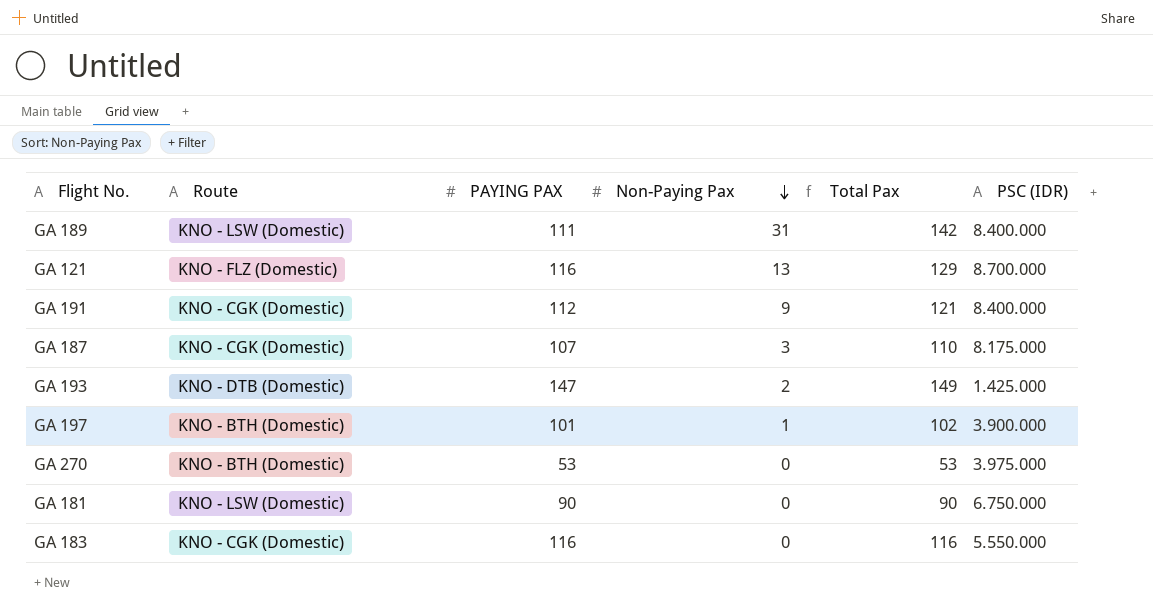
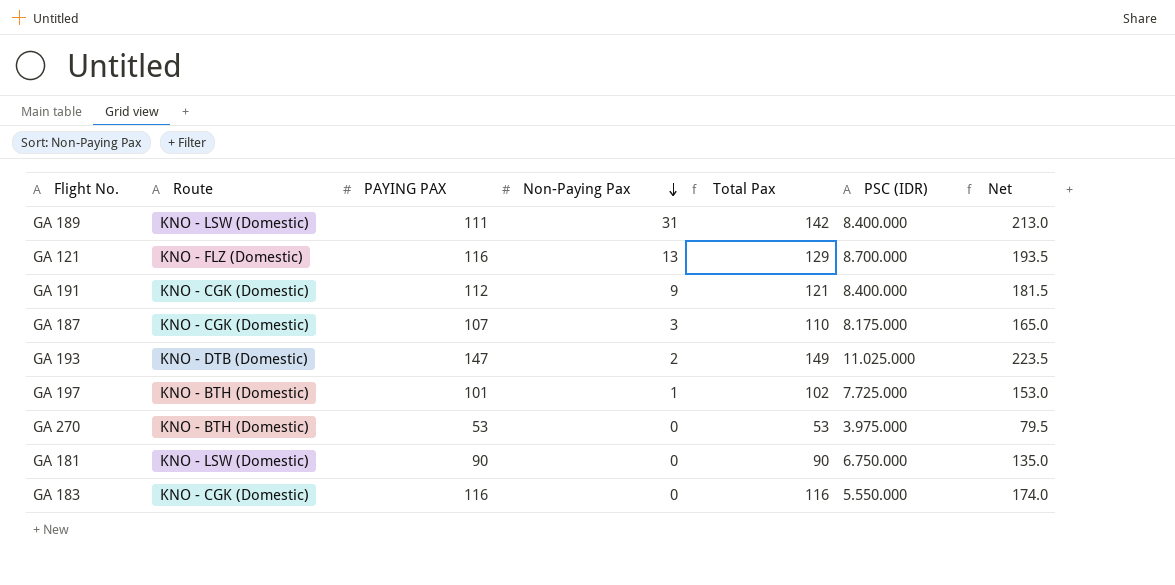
column Net | formula: none -> [Total Pax] * 1.5
GA 193 | PSC (IDR): 1.425.000 -> 11.025.000
GA 197 | PSC (IDR): 3.900.000 -> 7.725.000

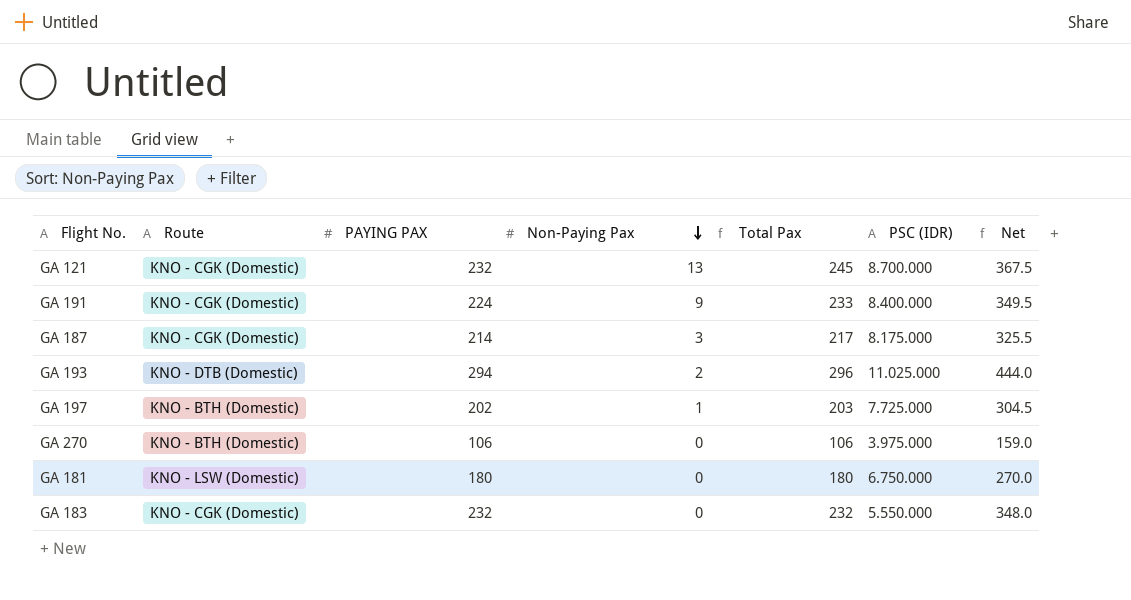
row GA 189: KNO - LSW (Domestic) | 111 | 31 | 142 | 8.400.000 | 213.0 -> none
GA 121 | Route: KNO - FLZ (Domestic) -> KNO - CGK (Domestic)
GA 121 | PAYING PAX: 116 -> 232
GA 121 | Total Pax: 129 -> 245
GA 121 | Net: 193.5 -> 367.5
GA 191 | PAYING PAX: 112 -> 224
GA 191 | Total Pax: 121 -> 233
GA 191 | Net: 181.5 -> 349.5
GA 187 | PAYING PAX: 107 -> 214
GA 187 | Total Pax: 110 -> 217
GA 187 | Net: 165.0 -> 325.5
GA 193 | PAYING PAX: 147 -> 294
GA 193 | Total Pax: 149 -> 296
GA 193 | Net: 223.5 -> 444.0
GA 197 | PAYING PAX: 101 -> 202
GA 197 | Total Pax: 102 -> 203
GA 197 | Net: 153.0 -> 304.5
GA 270 | PAYING PAX: 53 -> 106
GA 270 | Total Pax: 53 -> 106
GA 270 | Net: 79.5 -> 159.0
GA 181 | PAYING PAX: 90 -> 180
GA 181 | Total Pax: 90 -> 180
GA 181 | Net: 135.0 -> 270.0
GA 183 | PAYING PAX: 116 -> 232
GA 183 | Total Pax: 116 -> 232
GA 183 | Net: 174.0 -> 348.0

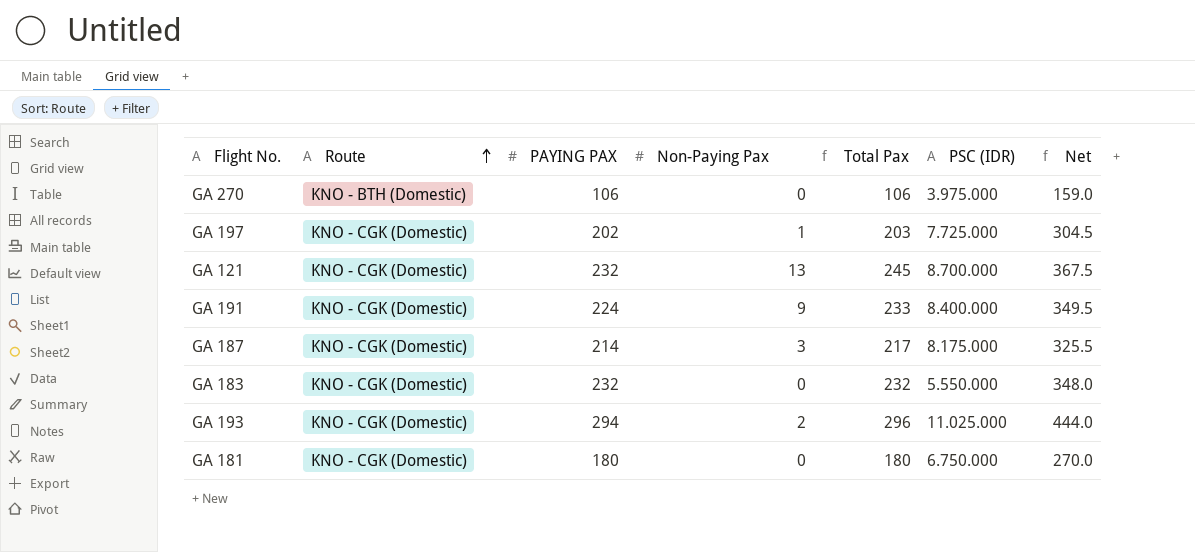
row order: Non-Paying Pax descending -> Route ascending
GA 197 | Route: KNO - BTH (Domestic) -> KNO - CGK (Domestic)
GA 193 | Route: KNO - DTB (Domestic) -> KNO - CGK (Domestic)
GA 181 | Route: KNO - LSW (Domestic) -> KNO - CGK (Domestic)

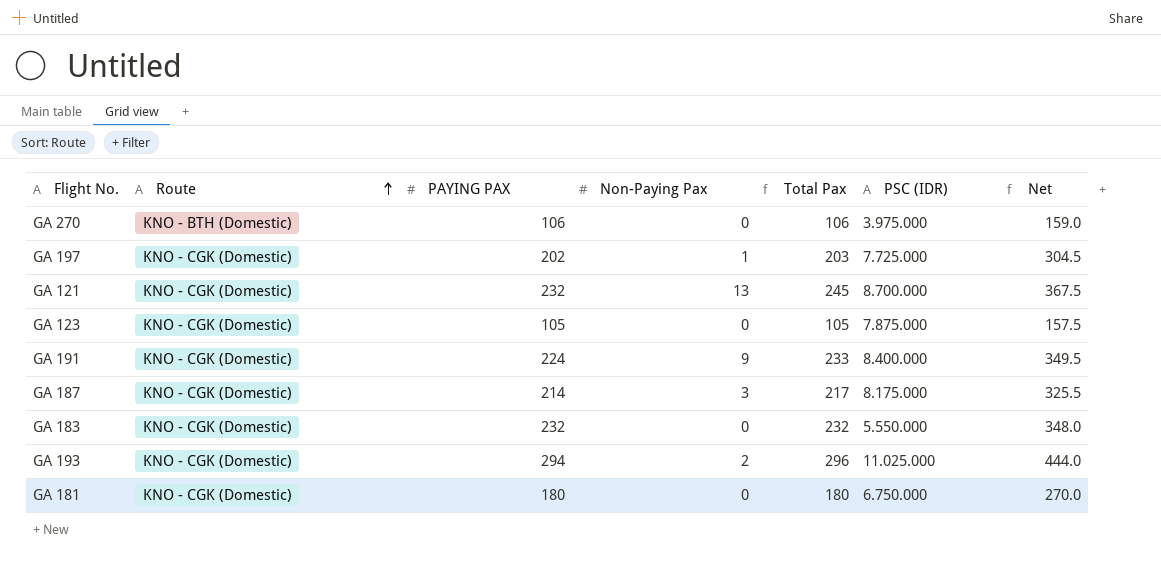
row GA 123: none -> KNO - CGK (Domestic) | 105 | 0 | 105 | 7.875.000 | 157.5

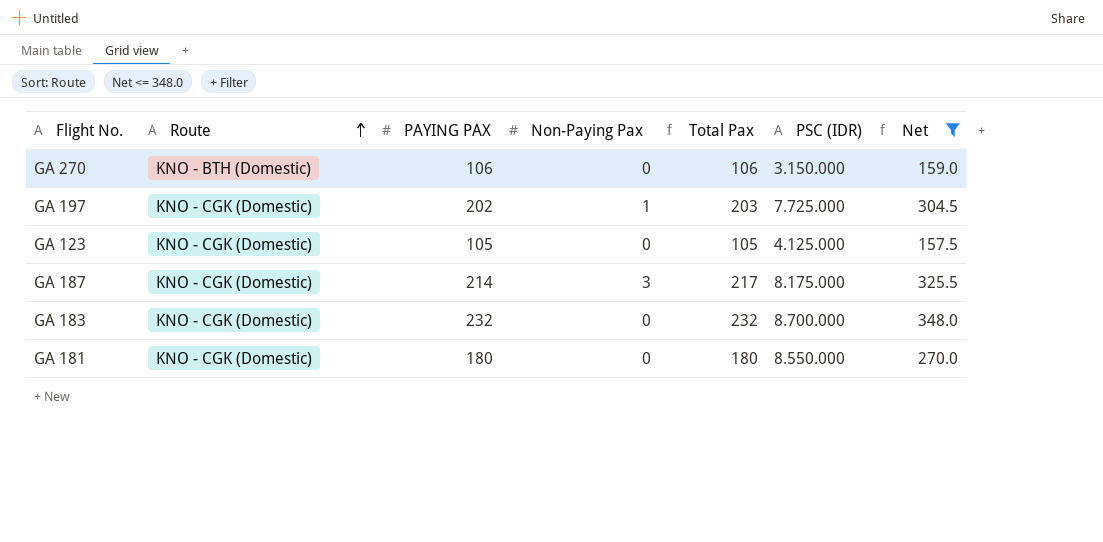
filter: none -> Net <= 348.0
GA 270 | PSC (IDR): 3.975.000 -> 3.150.000
GA 123 | PSC (IDR): 7.875.000 -> 4.125.000
GA 183 | PSC (IDR): 5.550.000 -> 8.700.000
GA 181 | PSC (IDR): 6.750.000 -> 8.550.000

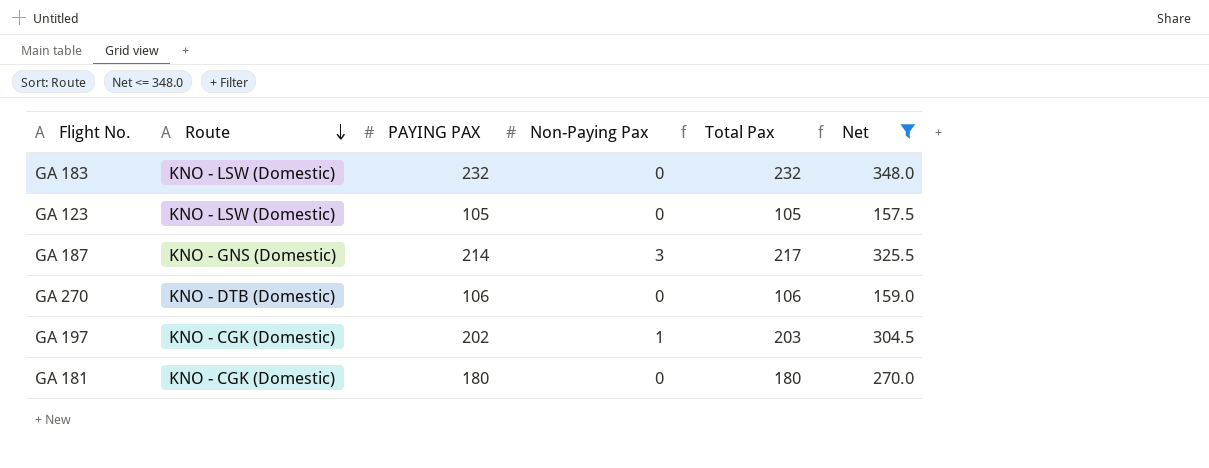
row order: Route ascending -> Route descending
column PSC (IDR) | position: 6 -> none
GA 183 | Route: KNO - CGK (Domestic) -> KNO - LSW (Domestic)
GA 123 | Route: KNO - CGK (Domestic) -> KNO - LSW (Domestic)
GA 187 | Route: KNO - CGK (Domestic) -> KNO - GNS (Domestic)
GA 270 | Route: KNO - BTH (Domestic) -> KNO - DTB (Domestic)

